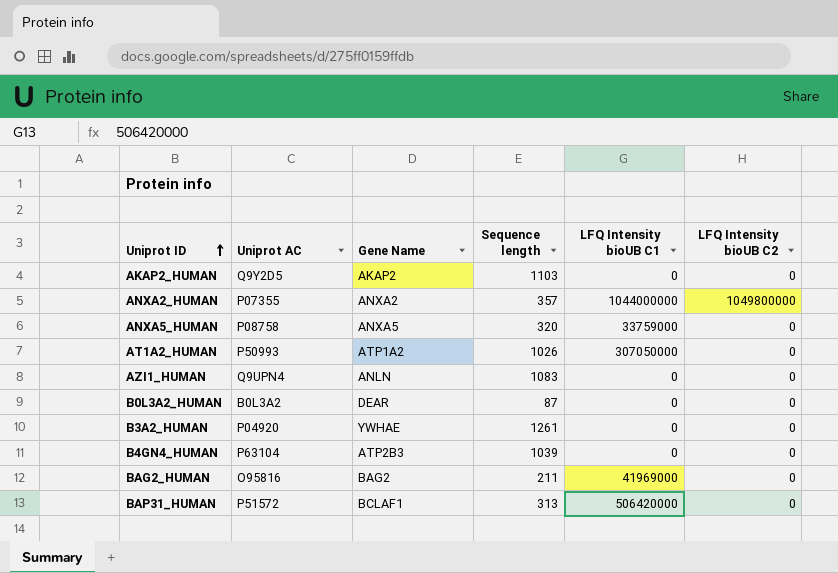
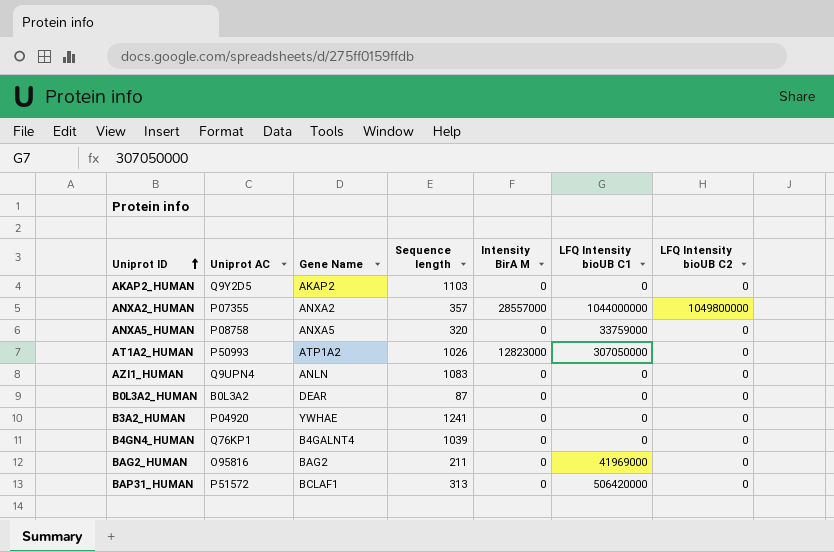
column Intensity BirA M | position: none -> 5
B3A2_HUMAN | Sequence length: 1261 -> 1241
B4GN4_HUMAN | Uniprot AC: P63104 -> Q76KP1
B4GN4_HUMAN | Gene Name: ATP2B3 -> B4GALNT4

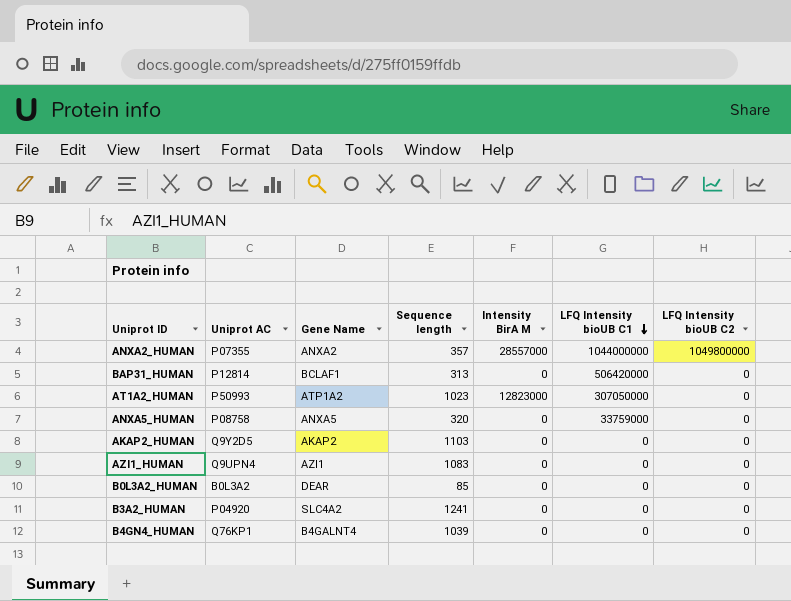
row order: Uniprot ID ascending -> LFQ Intensity bioUB C1 descending
row BAG2_HUMAN: O95816 | BAG2 | 211 | 0 | 41969000 | 0 -> none
BAP31_HUMAN | Uniprot AC: P51572 -> P12814
AT1A2_HUMAN | Sequence length: 1026 -> 1023
AZI1_HUMAN | Gene Name: ANLN -> AZI1
B0L3A2_HUMAN | Sequence length: 87 -> 85
B3A2_HUMAN | Gene Name: YWHAE -> SLC4A2

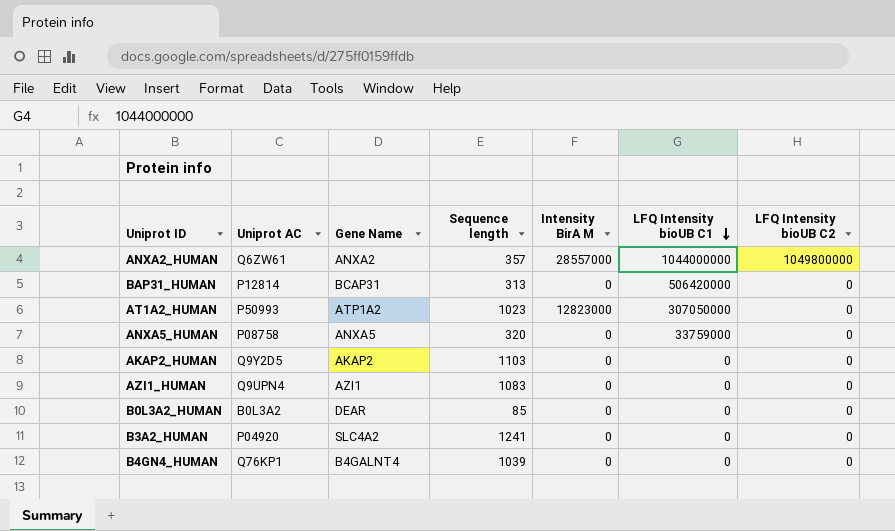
ANXA2_HUMAN | Uniprot AC: P07355 -> Q6ZW61
BAP31_HUMAN | Gene Name: BCLAF1 -> BCAP31

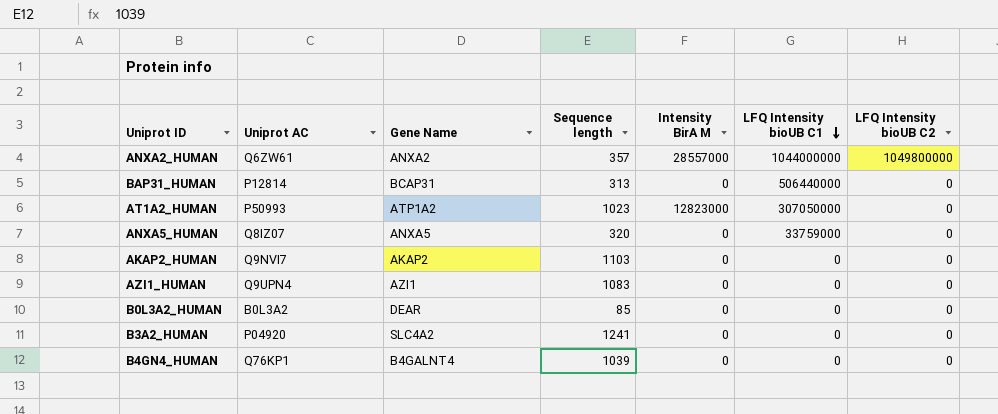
BAP31_HUMAN | LFQ Intensity bioUB C1: 506420000 -> 506440000
ANXA5_HUMAN | Uniprot AC: P08758 -> Q8IZ07
AKAP2_HUMAN | Uniprot AC: Q9Y2D5 -> Q9NVI7

